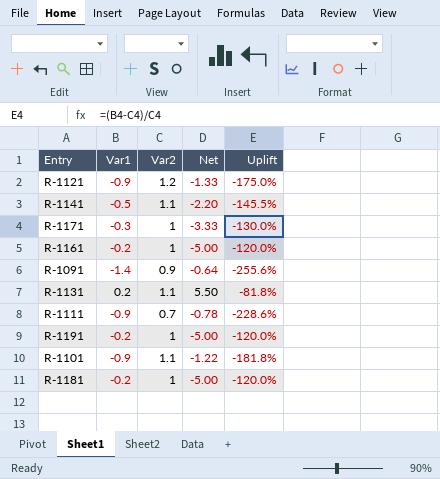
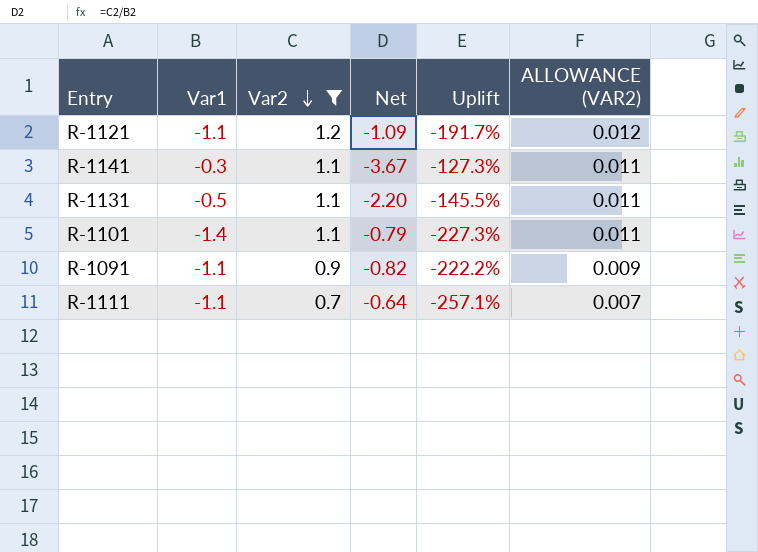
filter: none -> Var2 != 1
row order: none -> Var2 descending
column ALLOWANCE (VAR2) | formula: none -> [Var2] * 0.01
R-1121 | Var1: -0.9 -> -1.1
R-1121 | Net: -1.33 -> -1.09
R-1121 | Uplift: -175.0% -> -191.7%
R-1141 | Var1: -0.5 -> -0.3
R-1141 | Net: -2.20 -> -3.67
R-1141 | Uplift: -145.5% -> -127.3%
R-1131 | Var1: 0.2 -> -0.5
R-1131 | Net: 5.50 -> -2.20
R-1131 | Uplift: -81.8% -> -145.5%
R-1101 | Var1: -0.9 -> -1.4
R-1101 | Net: -1.22 -> -0.79
R-1101 | Uplift: -181.8% -> -227.3%
R-1091 | Var1: -1.4 -> -1.1
R-1091 | Net: -0.64 -> -0.82
R-1091 | Uplift: -255.6% -> -222.2%
R-1111 | Var1: -0.9 -> -1.1
R-1111 | Net: -0.78 -> -0.64
R-1111 | Uplift: -228.6% -> -257.1%

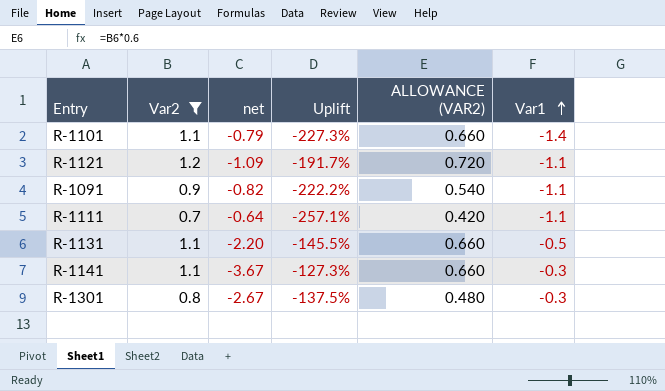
row order: Var2 descending -> Var1 ascending
column name: Net -> net
column ALLOWANCE (VAR2) | formula: [Var2] * 0.01 -> [Var2] * 0.6
column Var1 | position: 2 -> 6
row R-1301: none -> 0.8 | -2.67 | -137.5% | 0.480 | -0.3

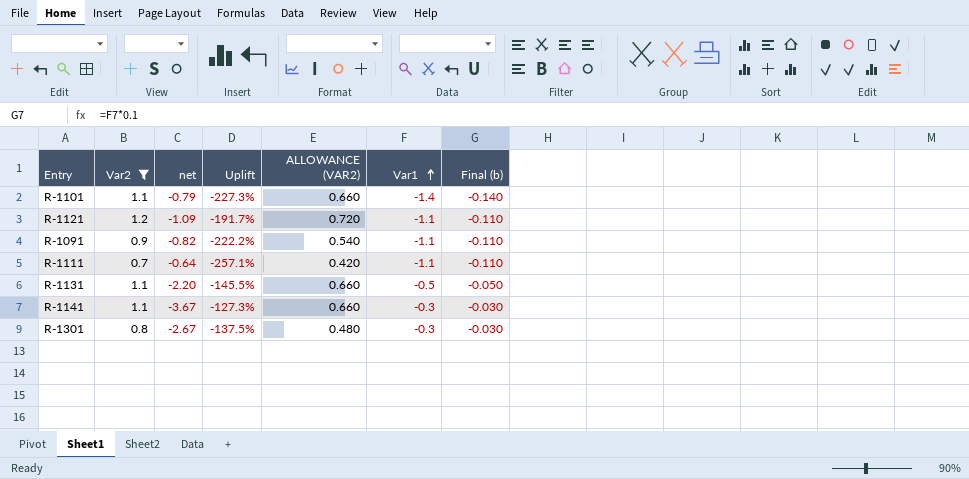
column Final (b) | formula: none -> [Var1] * 0.1

